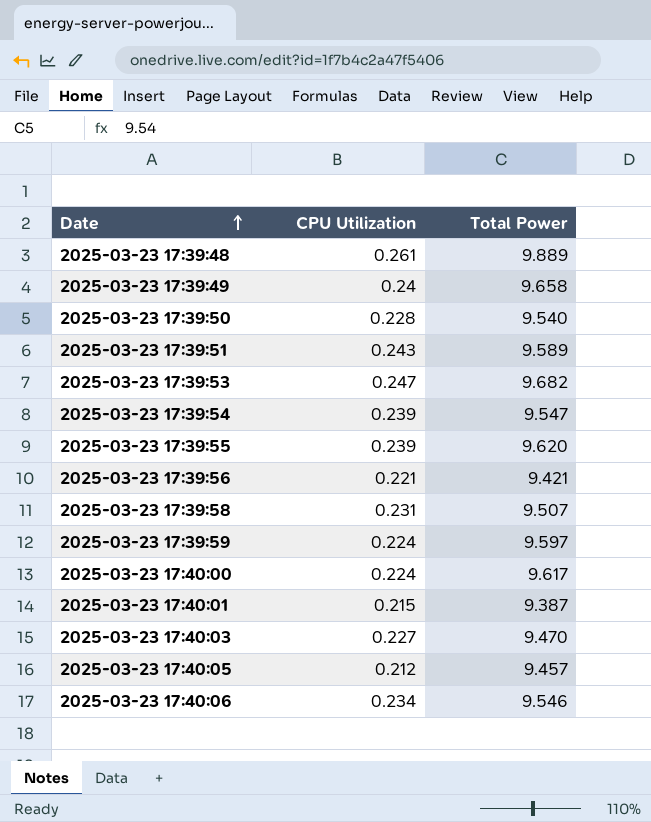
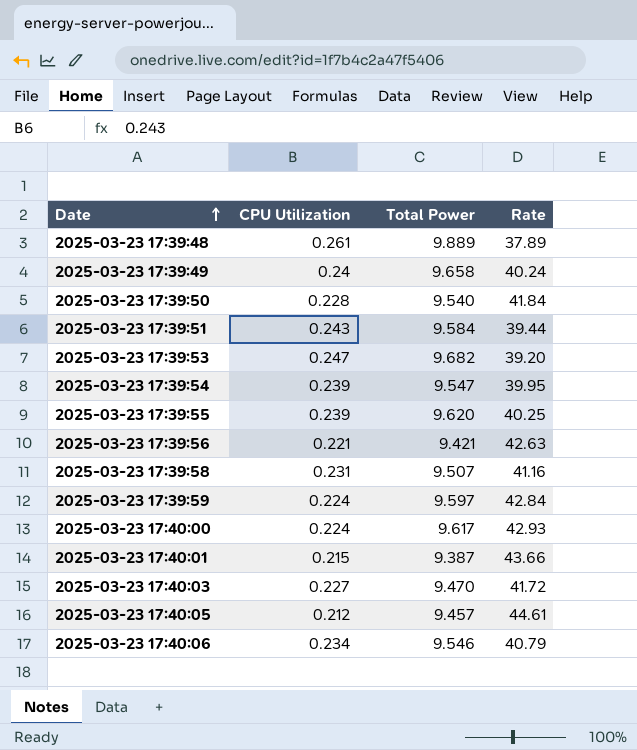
column Rate | formula: none -> [Total Power] / [CPU Utilization]
2025-03-23 17:39:51 | Total Power: 9.589 -> 9.584

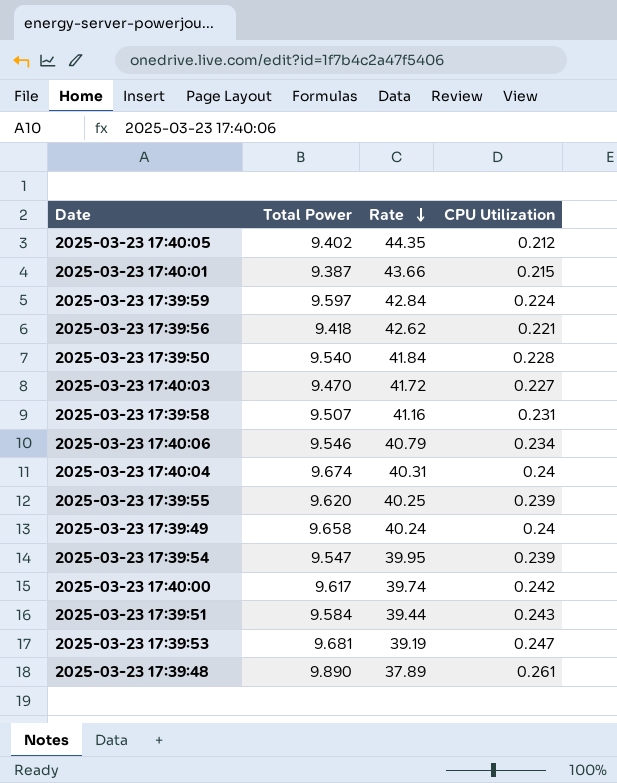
row order: Date ascending -> Rate descending
column CPU Utilization | position: 2 -> 4
2025-03-23 17:40:05 | Total Power: 9.457 -> 9.402
2025-03-23 17:40:05 | Rate: 44.61 -> 44.35
2025-03-23 17:39:56 | Total Power: 9.421 -> 9.418
2025-03-23 17:39:56 | Rate: 42.63 -> 42.62
row 2025-03-23 17:40:04: none -> 9.674 | 40.31 | 0.24
2025-03-23 17:40:00 | Rate: 42.93 -> 39.74
2025-03-23 17:40:00 | CPU Utilization: 0.224 -> 0.242
2025-03-23 17:39:53 | Total Power: 9.682 -> 9.681
2025-03-23 17:39:53 | Rate: 39.20 -> 39.19
2025-03-23 17:39:48 | Total Power: 9.889 -> 9.890

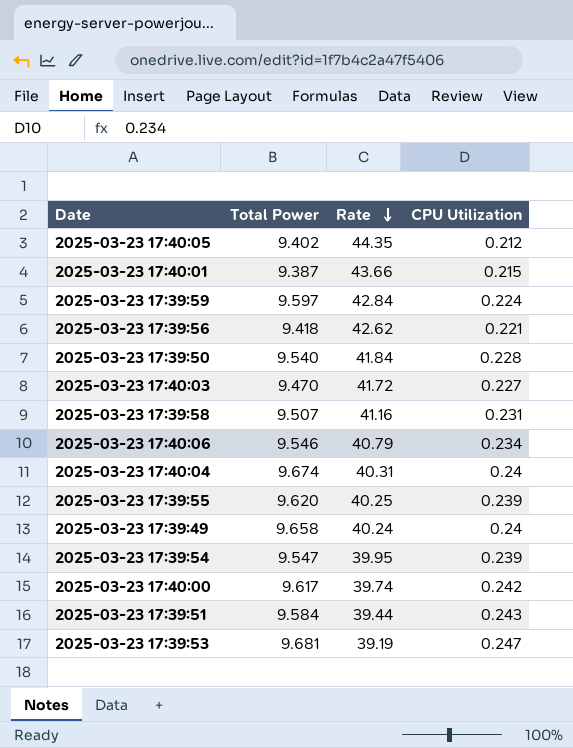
row 2025-03-23 17:39:48: 9.890 | 37.89 | 0.261 -> none

